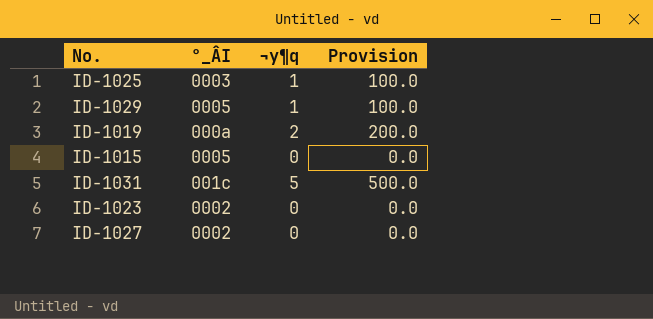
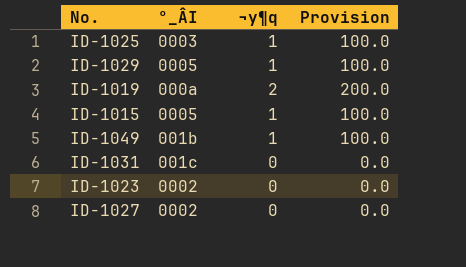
ID-1015 | ¬y¶q: 0 -> 1
ID-1015 | Provision: 0.0 -> 100.0
row ID-1049: none -> 001b | 1 | 100.0
ID-1031 | ¬y¶q: 5 -> 0
ID-1031 | Provision: 500.0 -> 0.0

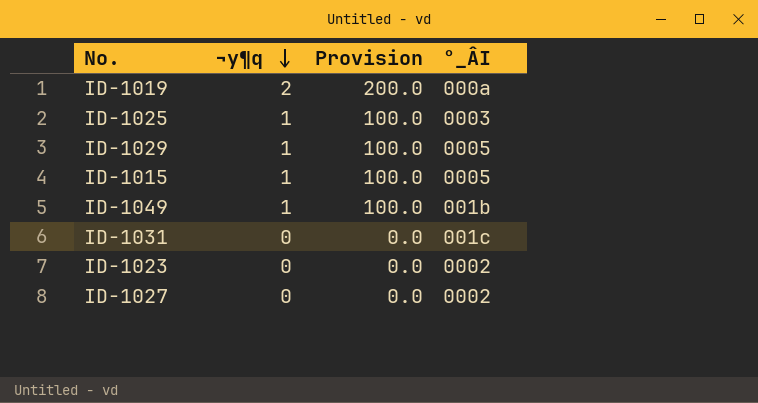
row order: none -> ¬y¶q descending
column °_ÂI | position: 2 -> 4

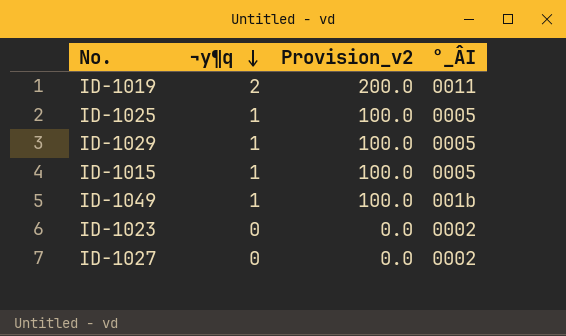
column name: Provision -> Provision_v2
row ID-1031: 0 | 0.0 | 001c -> none
ID-1019 | °_ÂI: 000a -> 0011
ID-1025 | °_ÂI: 0003 -> 0005

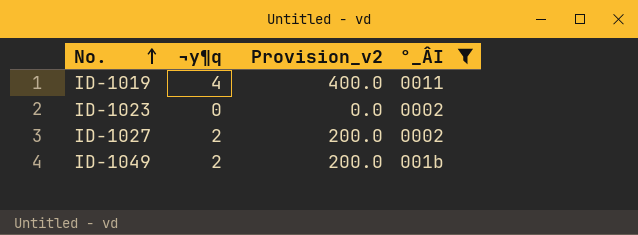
filter: none -> °_ÂI != 0005
row order: ¬y¶q descending -> No. ascending
ID-1019 | ¬y¶q: 2 -> 4
ID-1019 | Provision_v2: 200.0 -> 400.0
ID-1027 | ¬y¶q: 0 -> 2
ID-1027 | Provision_v2: 0.0 -> 200.0
ID-1049 | ¬y¶q: 1 -> 2
ID-1049 | Provision_v2: 100.0 -> 200.0

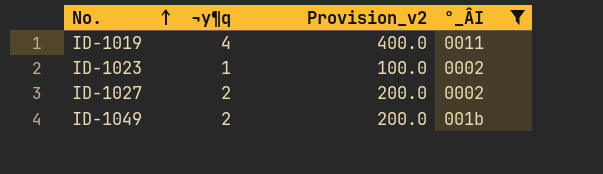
ID-1023 | ¬y¶q: 0 -> 1
ID-1023 | Provision_v2: 0.0 -> 100.0

